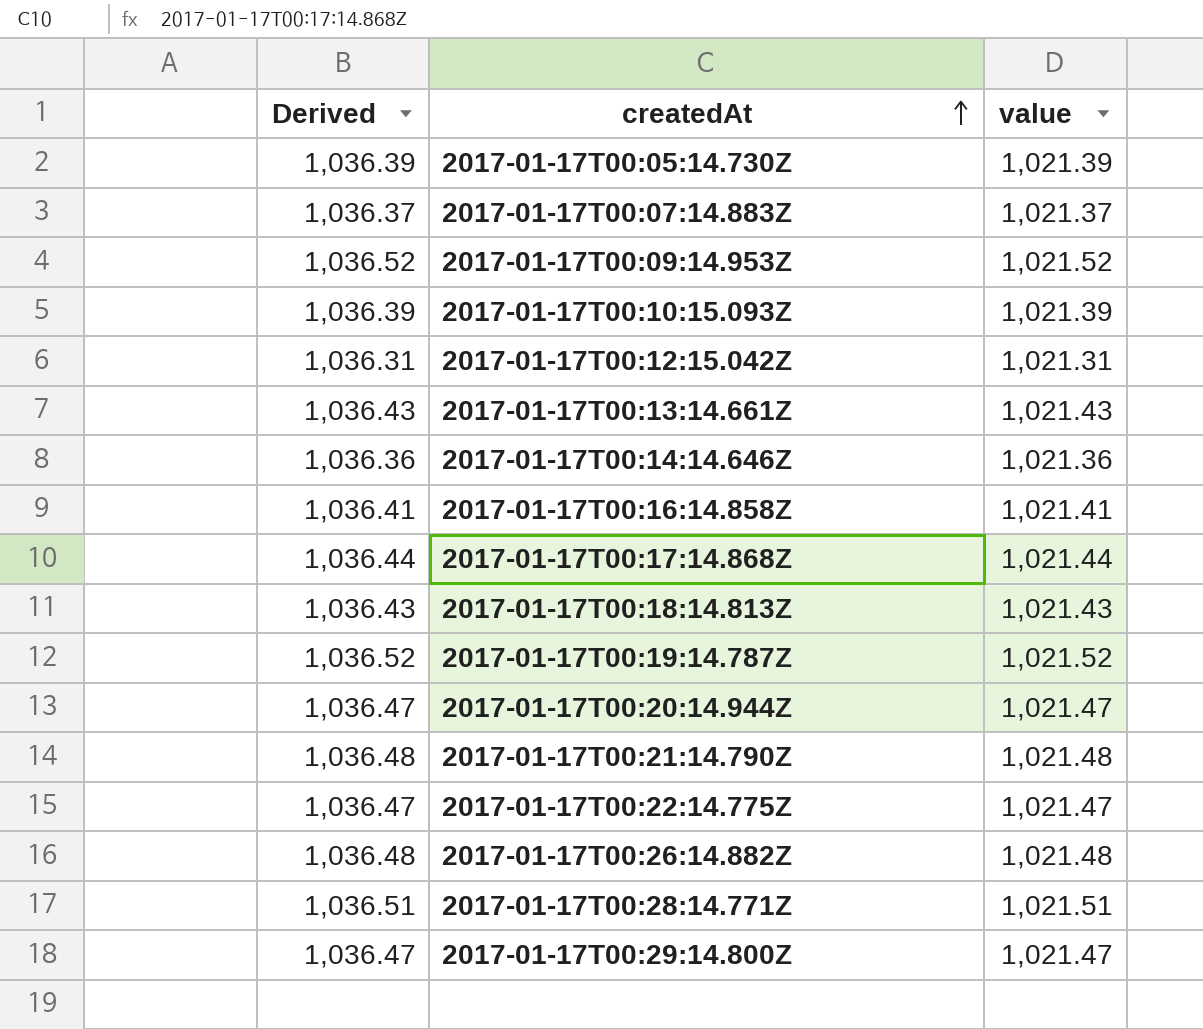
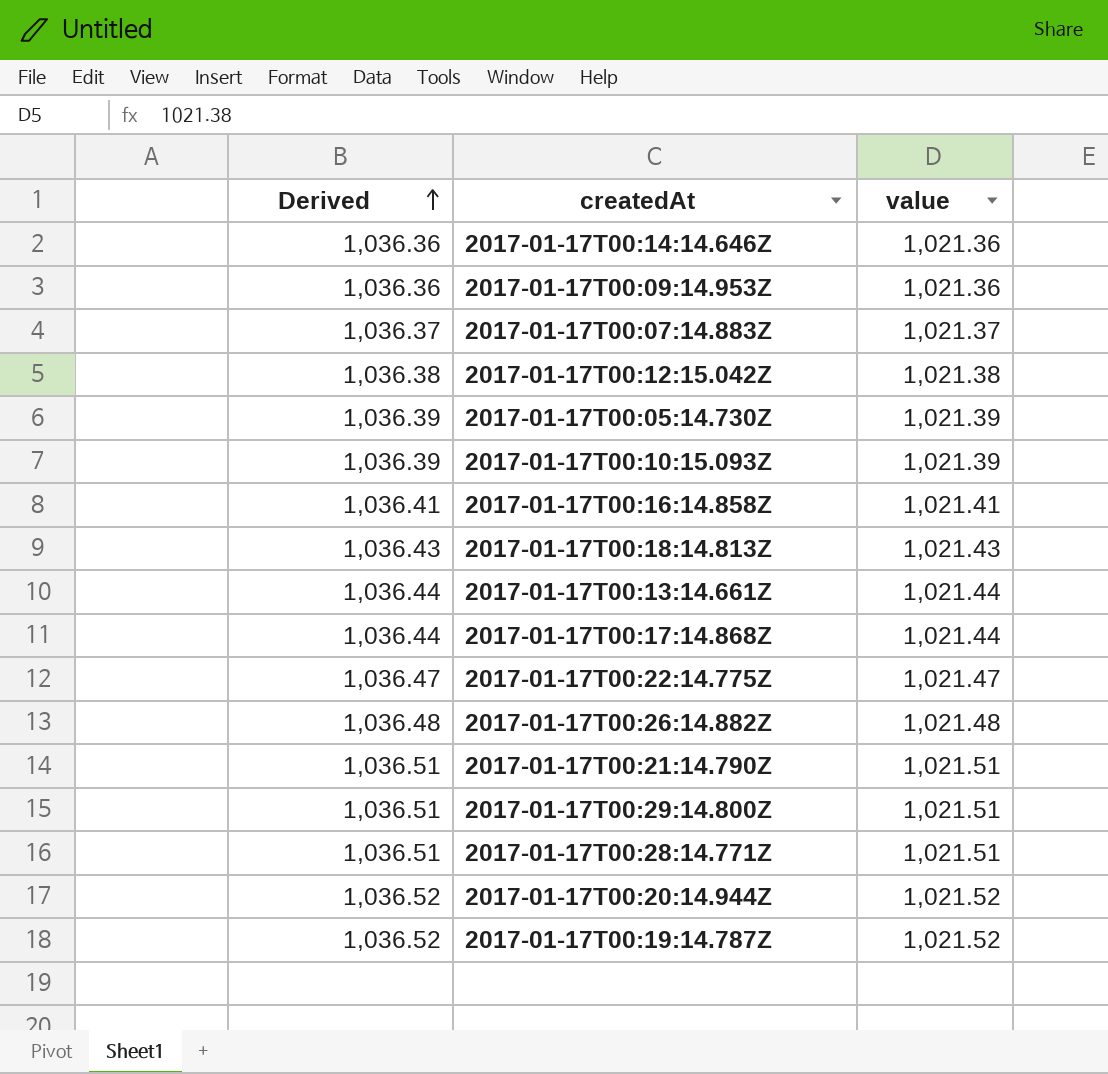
row order: createdAt ascending -> Derived ascending
2017-01-17T00:09:14.953Z | Derived: 1,036.52 -> 1,036.36
2017-01-17T00:09:14.953Z | value: 1,021.52 -> 1,021.36
2017-01-17T00:12:15.042Z | Derived: 1,036.31 -> 1,036.38
2017-01-17T00:12:15.042Z | value: 1,021.31 -> 1,021.38
2017-01-17T00:13:14.661Z | Derived: 1,036.43 -> 1,036.44
2017-01-17T00:13:14.661Z | value: 1,021.43 -> 1,021.44
2017-01-17T00:21:14.790Z | Derived: 1,036.48 -> 1,036.51
2017-01-17T00:21:14.790Z | value: 1,021.48 -> 1,021.51
2017-01-17T00:29:14.800Z | Derived: 1,036.47 -> 1,036.51
2017-01-17T00:29:14.800Z | value: 1,021.47 -> 1,021.51
2017-01-17T00:20:14.944Z | Derived: 1,036.47 -> 1,036.52
2017-01-17T00:20:14.944Z | value: 1,021.47 -> 1,021.52

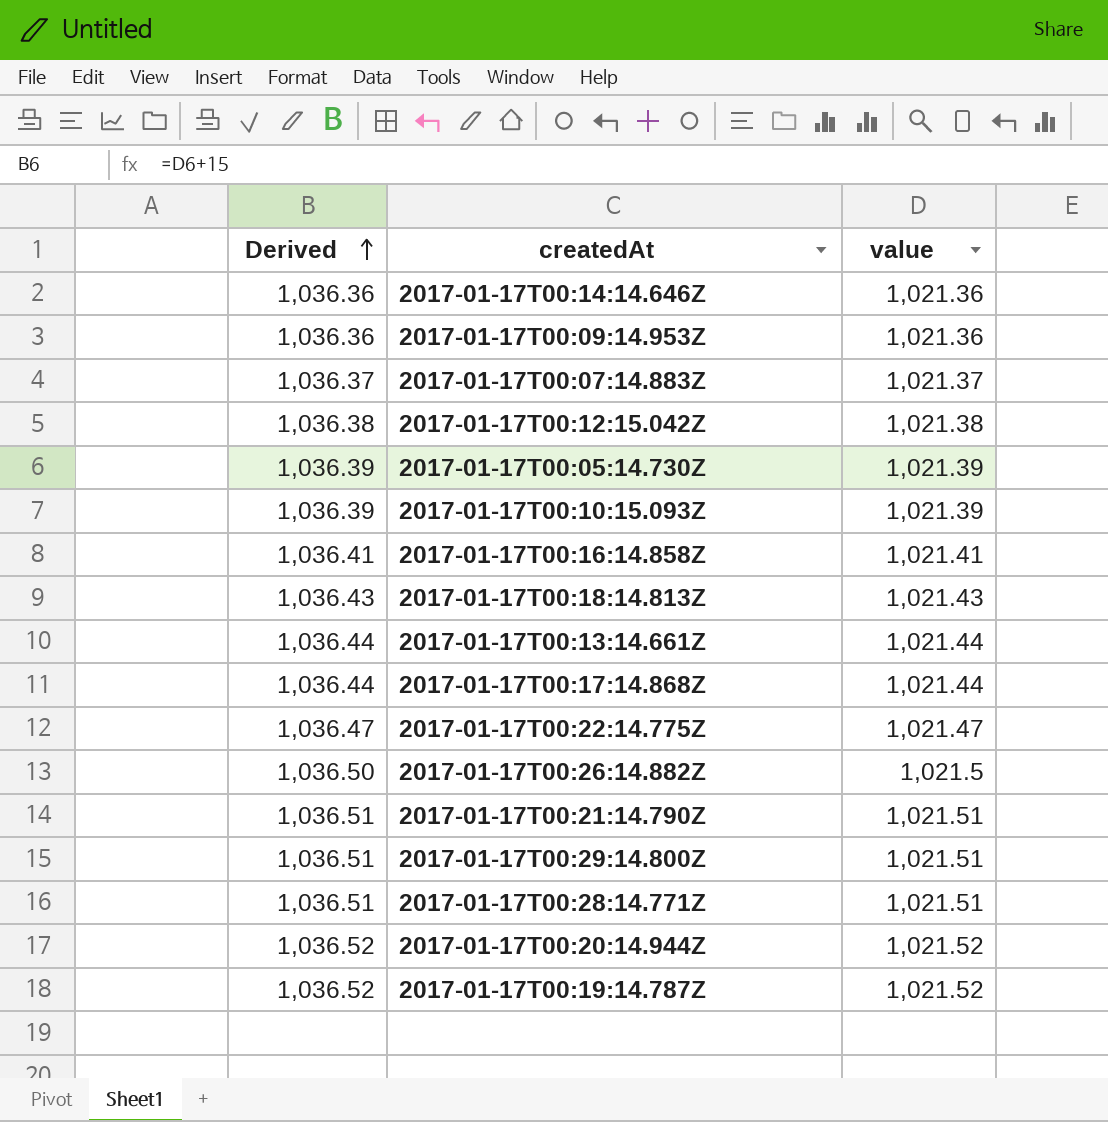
2017-01-17T00:26:14.882Z | Derived: 1,036.48 -> 1,036.50
2017-01-17T00:26:14.882Z | value: 1,021.48 -> 1,021.5

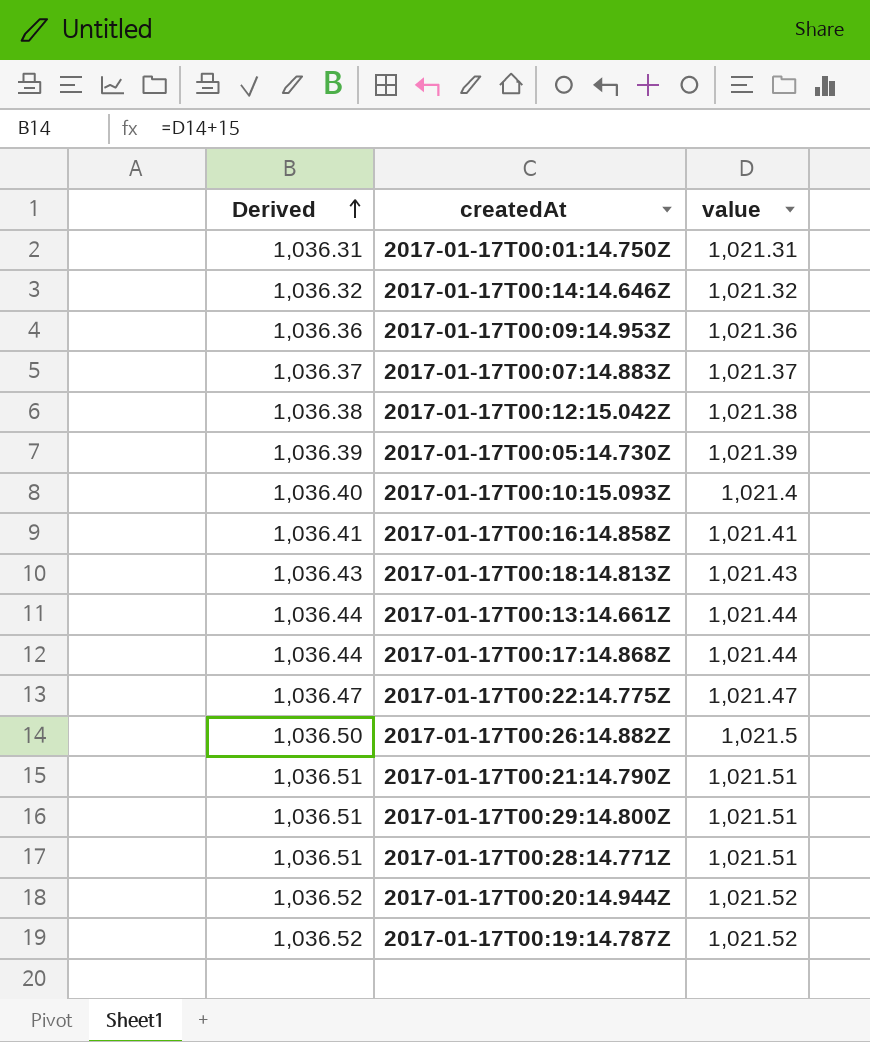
row 2017-01-17T00:01:14.750Z: none -> 1,036.31 | 1,021.31
2017-01-17T00:14:14.646Z | Derived: 1,036.36 -> 1,036.32
2017-01-17T00:14:14.646Z | value: 1,021.36 -> 1,021.32
2017-01-17T00:10:15.093Z | Derived: 1,036.39 -> 1,036.40
2017-01-17T00:10:15.093Z | value: 1,021.39 -> 1,021.4

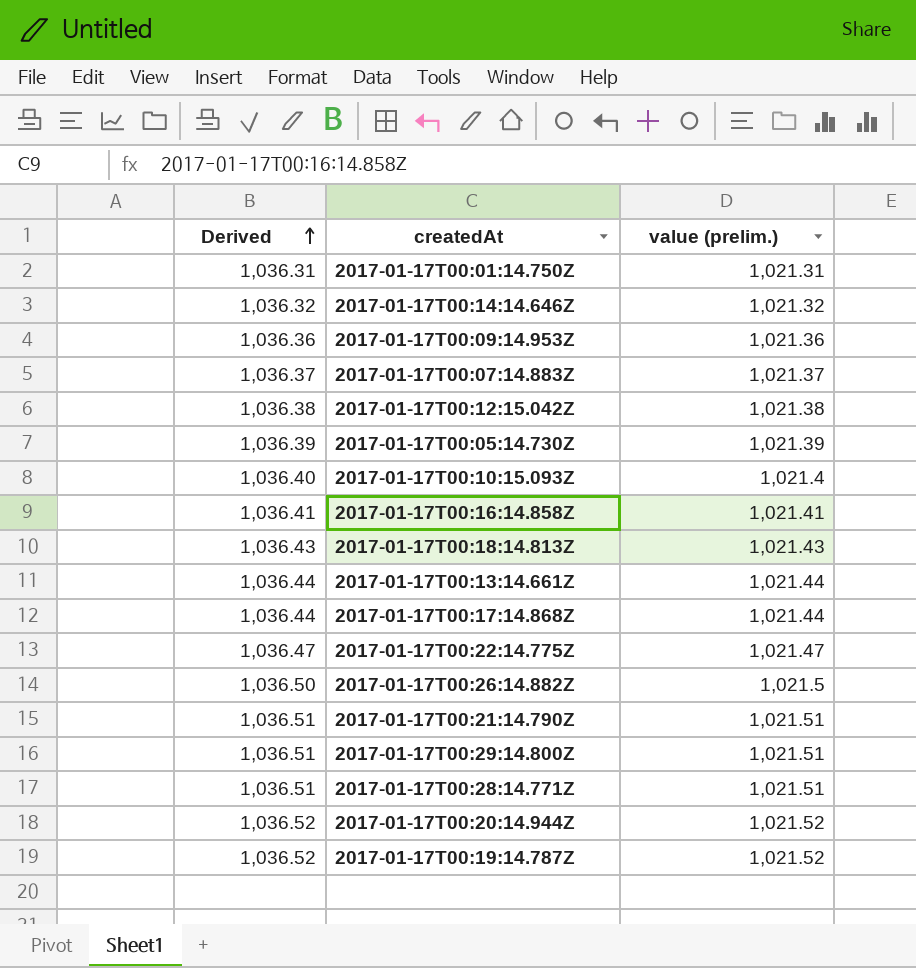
column name: value -> value (prelim.)

